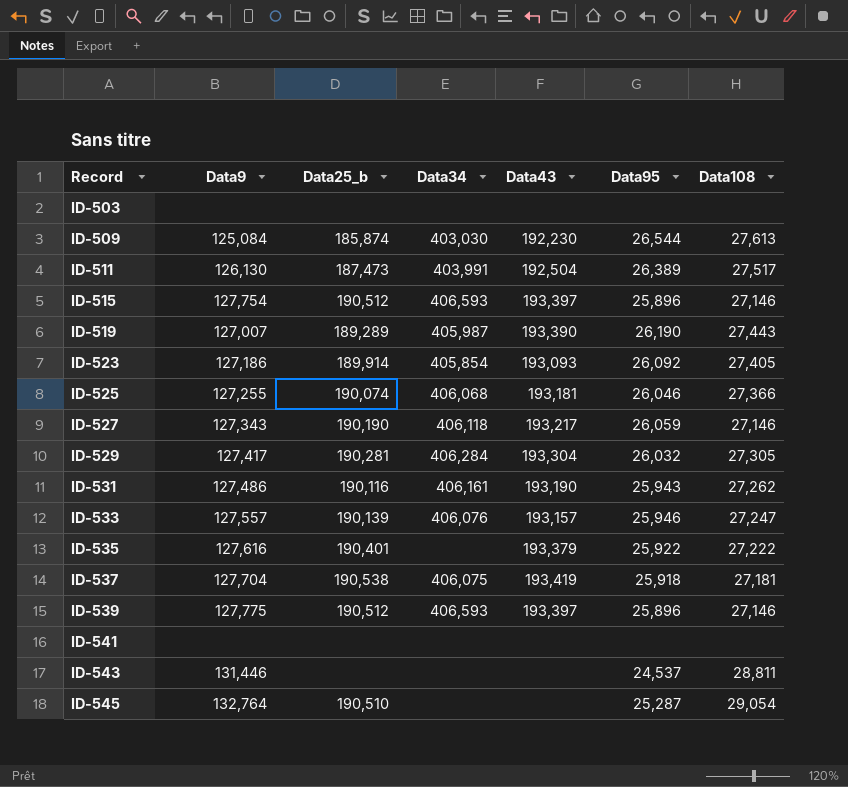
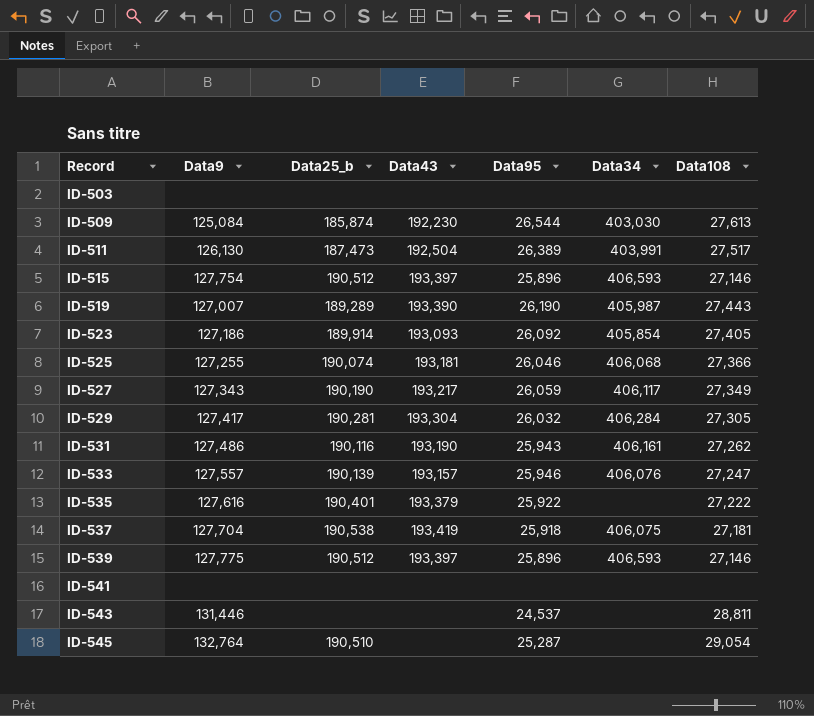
column Data34 | position: 4 -> 6
ID-527 | Data34: 406,118 -> 406,117
ID-527 | Data108: 27,146 -> 27,349

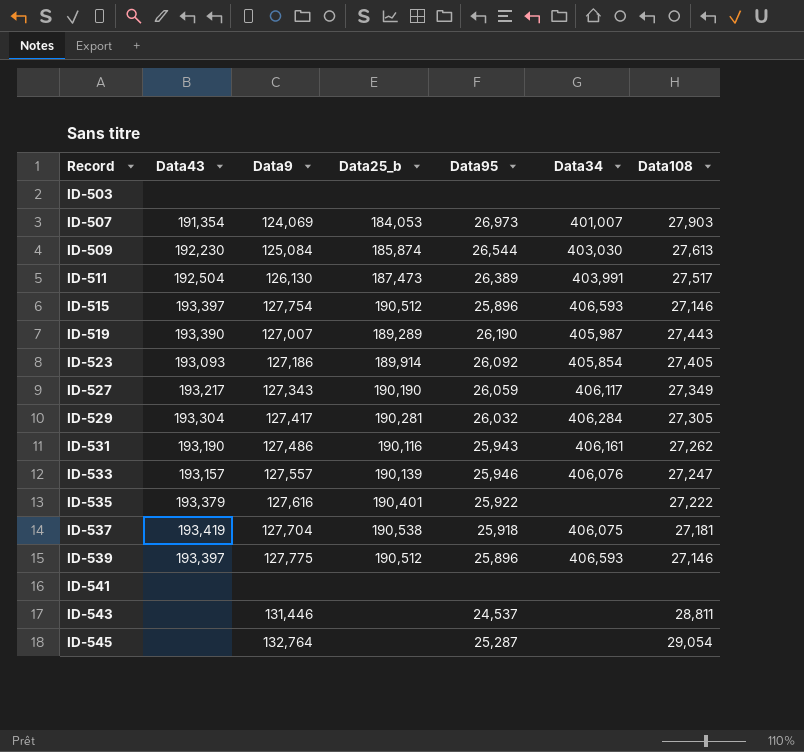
column Data43 | position: 4 -> 2
row ID-525: 127,255 | 190,074 | 193,181 | 26,046 | 406,068 | 27,366 -> none
row ID-507: none -> 191,354 | 124,069 | 184,053 | 26,973 | 401,007 | 27,903
ID-545 | Data25_b: 190,510 -> none

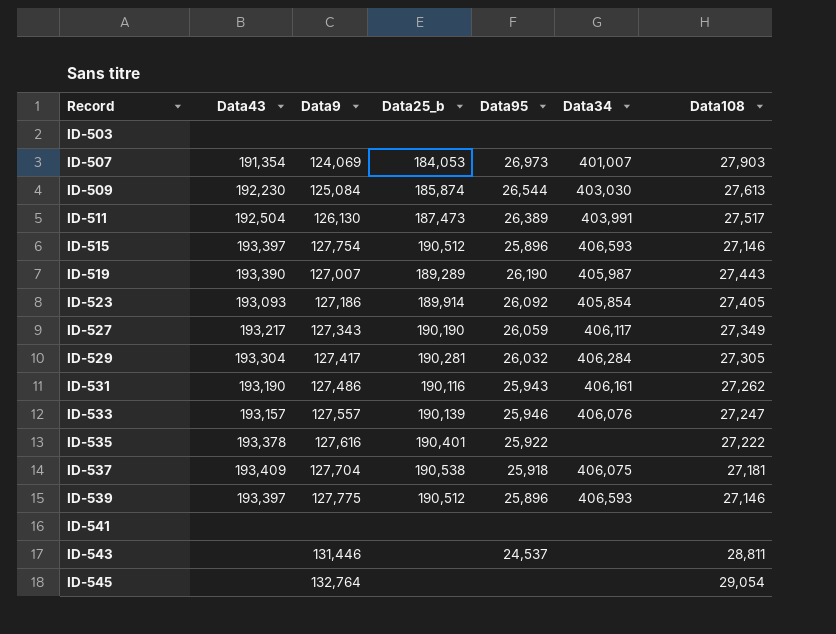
ID-535 | Data43: 193,379 -> 193,378
ID-537 | Data43: 193,419 -> 193,409
ID-545 | Data95: 25,287 -> none

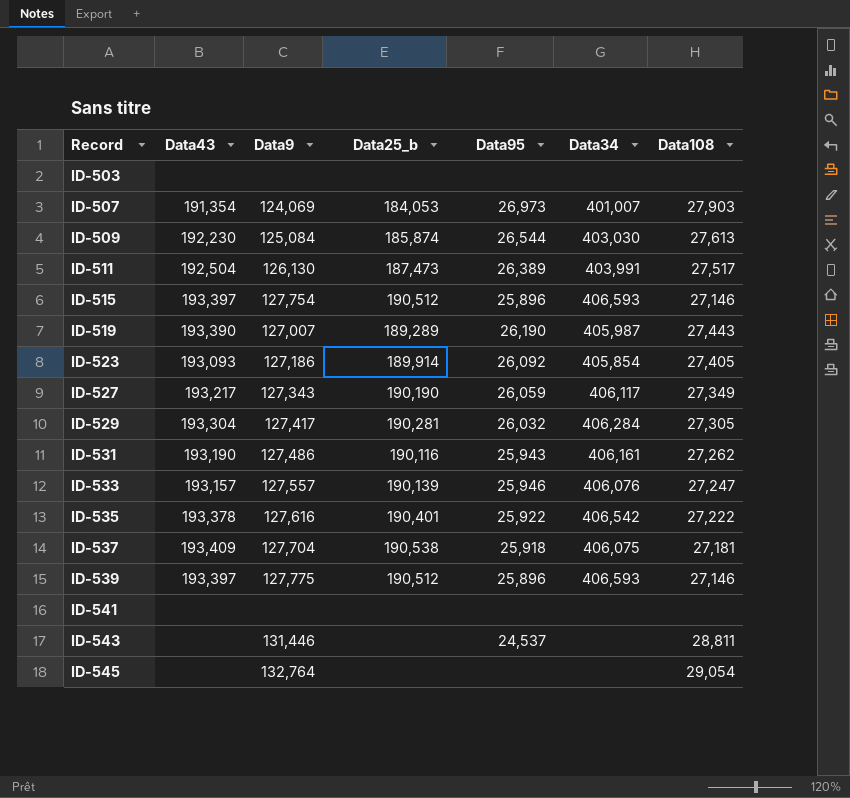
ID-535 | Data34: none -> 406,542

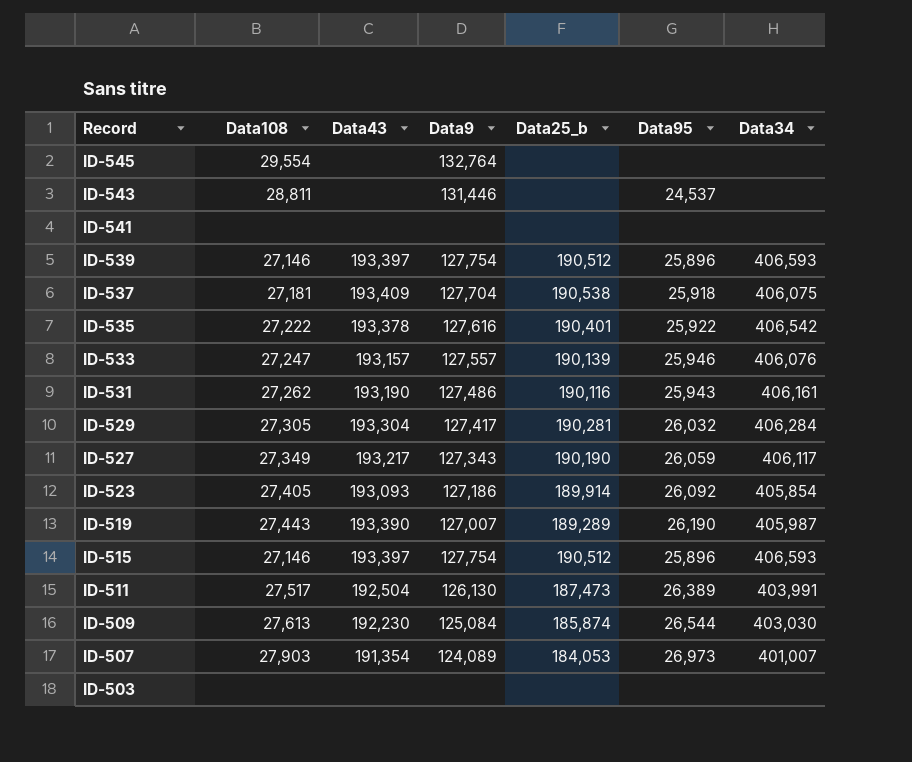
row order: Record ascending -> Record descending
column Data108 | position: 7 -> 2
ID-545 | Data108: 29,054 -> 29,554
ID-539 | Data9: 127,775 -> 127,754
ID-507 | Data9: 124,069 -> 124,089

